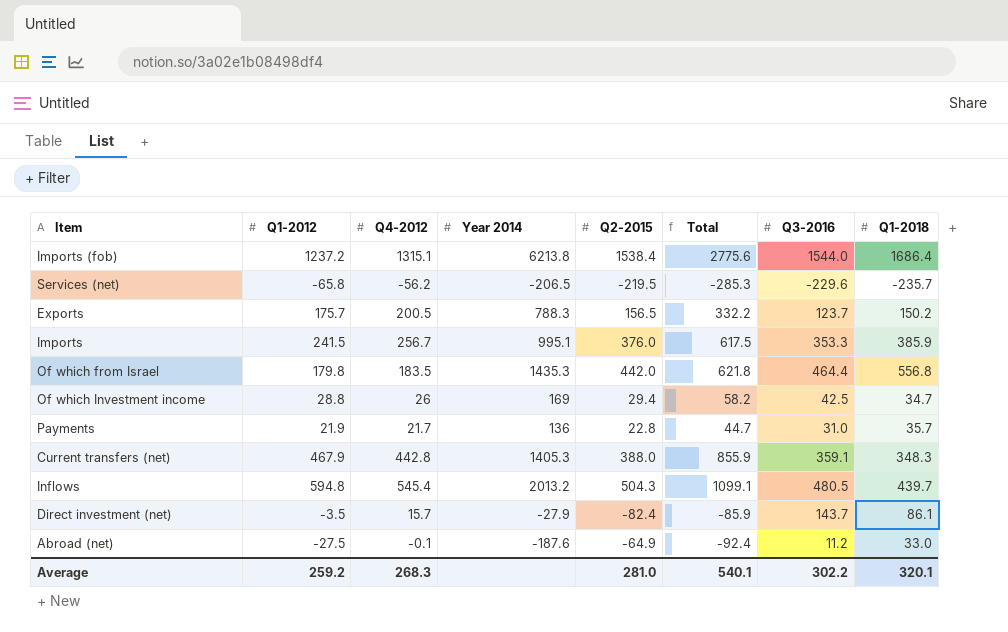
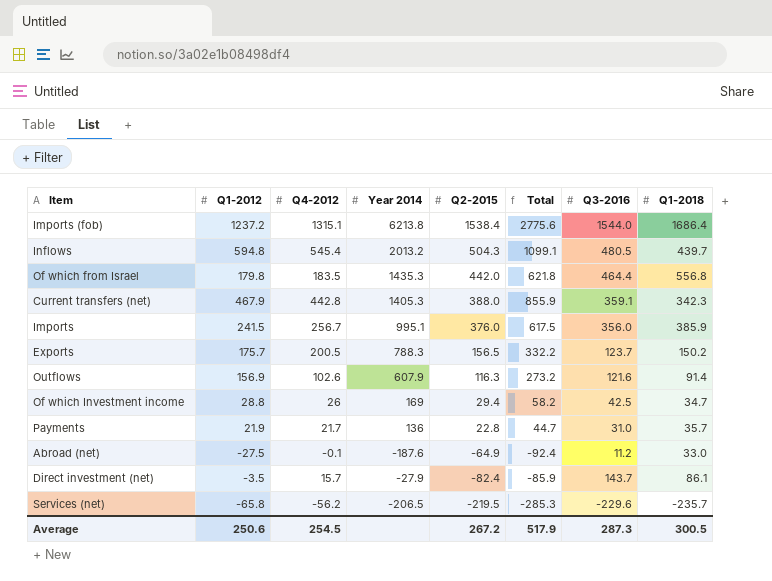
row order: none -> Q2-2015 descending
Current transfers (net) | Q1-2018: 348.3 -> 342.3
Imports | Q3-2016: 353.3 -> 356.0
row Outflows: none -> 156.9 | 102.6 | 607.9 | 116.3 | 273.2 | 121.6 | 91.4
Average | Q1-2012: 259.2 -> 250.6
Average | Q4-2012: 268.3 -> 254.5
Average | Q2-2015: 281.0 -> 267.2
Average | Total: 540.1 -> 517.9
Average | Q3-2016: 302.2 -> 287.3
Average | Q1-2018: 320.1 -> 300.5

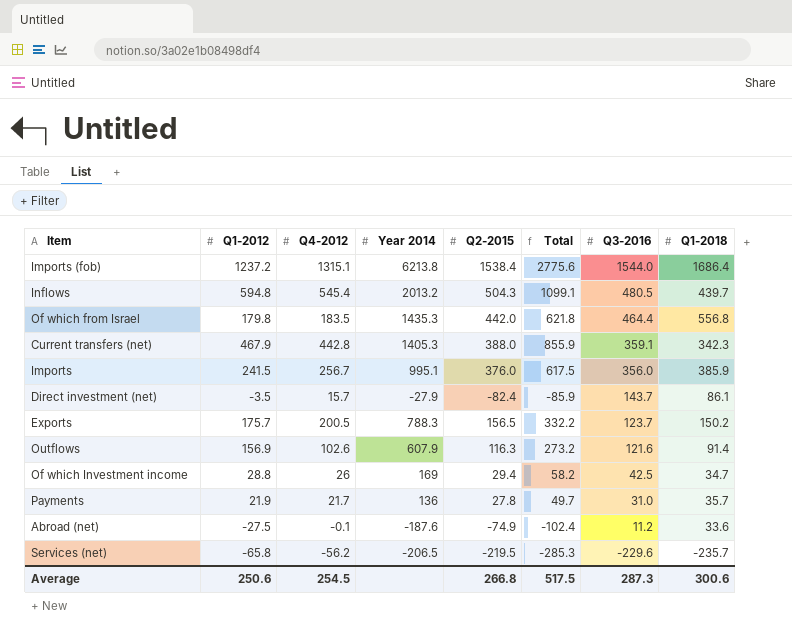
row order: Q2-2015 descending -> Q3-2016 descending
Payments | Q2-2015: 22.8 -> 27.8
Payments | Total: 44.7 -> 49.7
Abroad (net) | Q2-2015: -64.9 -> -74.9
Abroad (net) | Total: -92.4 -> -102.4
Abroad (net) | Q1-2018: 33.0 -> 33.6
Average | Q2-2015: 267.2 -> 266.8
Average | Total: 517.9 -> 517.5
Average | Q1-2018: 300.5 -> 300.6

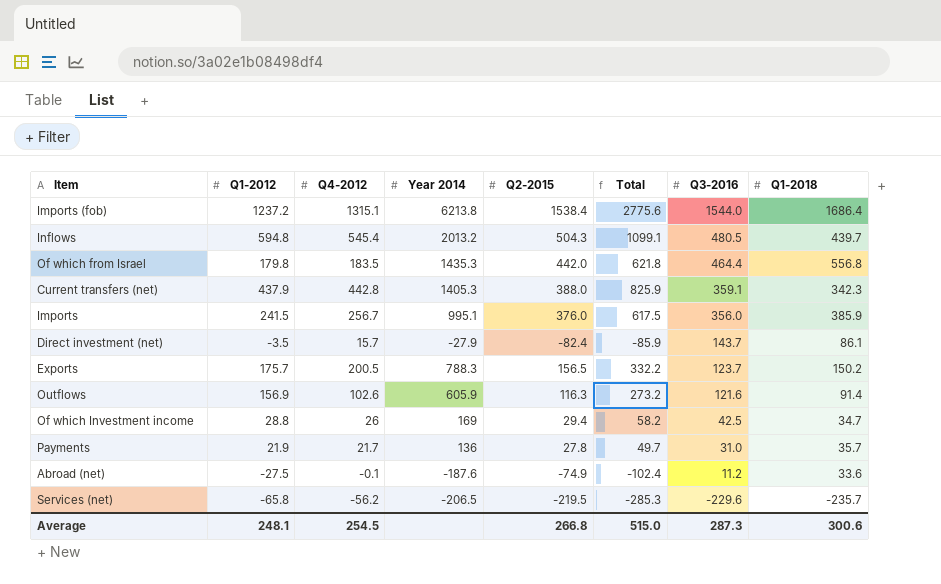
Current transfers (net) | Q1-2012: 467.9 -> 437.9
Current transfers (net) | Total: 855.9 -> 825.9
Outflows | Year 2014: 607.9 -> 605.9
Average | Q1-2012: 250.6 -> 248.1
Average | Total: 517.5 -> 515.0

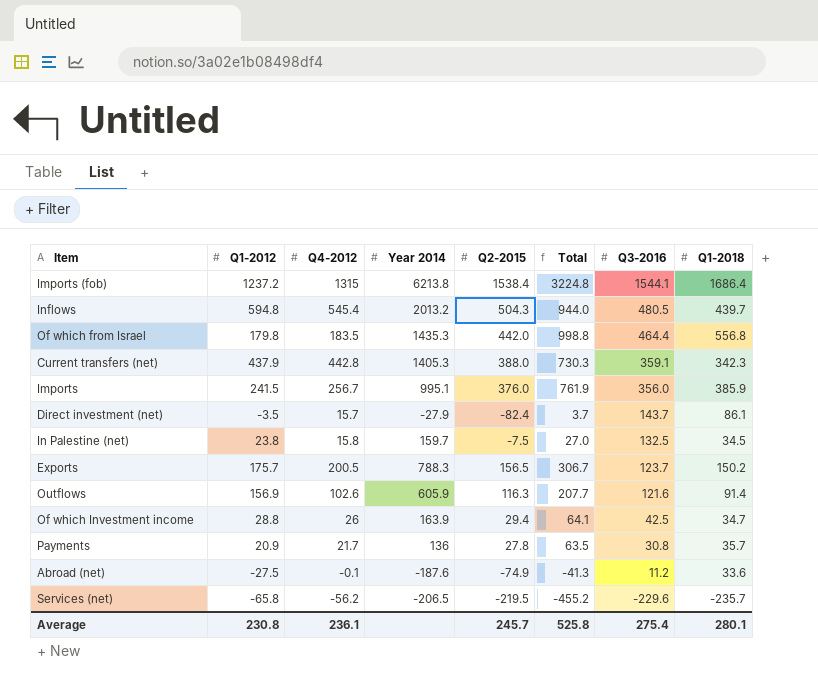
column Total | formula: [Q1-2012] + [Q2-2015] -> [Q2-2015] + [Q1-2018]
Imports (fob) | Q4-2012: 1315.1 -> 1315
Imports (fob) | Q3-2016: 1544.0 -> 1544.1
row In Palestine (net): none -> 23.8 | 15.8 | 159.7 | -7.5 | 27.0 | 132.5 | 34.5
Of which Investment income | Year 2014: 169 -> 163.9
Payments | Q1-2012: 21.9 -> 20.9
Payments | Q3-2016: 31.0 -> 30.8
Average | Q1-2012: 248.1 -> 230.8
Average | Q4-2012: 254.5 -> 236.1
Average | Q2-2015: 266.8 -> 245.7
Average | Total: 515.0 -> 525.8
Average | Q3-2016: 287.3 -> 275.4
Average | Q1-2018: 300.6 -> 280.1

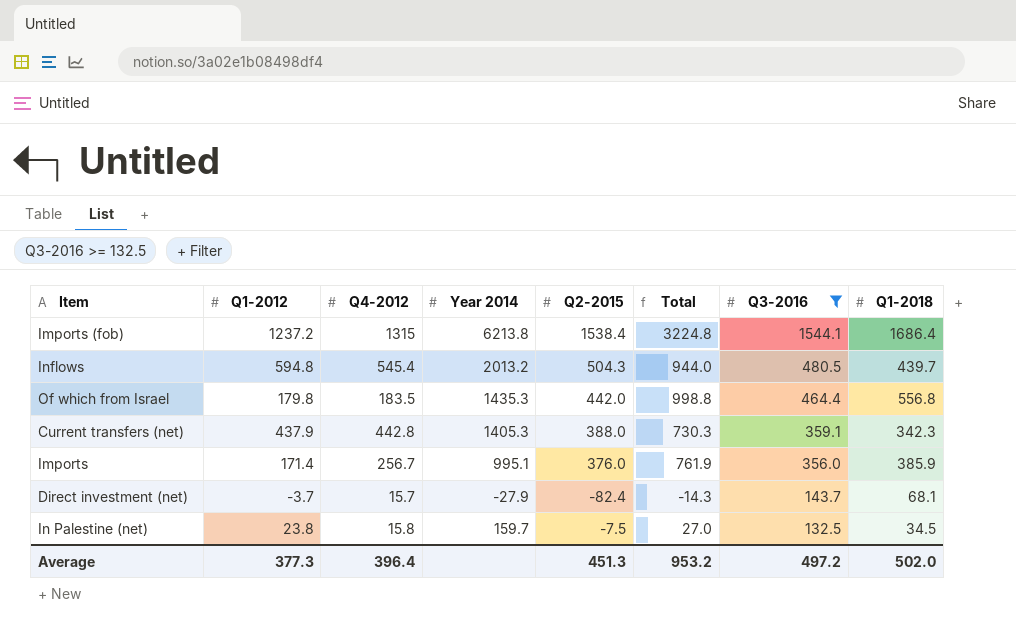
filter: none -> Q3-2016 >= 132.5
Imports | Q1-2012: 241.5 -> 171.4
Direct investment (net) | Q1-2012: -3.5 -> -3.7
Direct investment (net) | Total: 3.7 -> -14.3
Direct investment (net) | Q1-2018: 86.1 -> 68.1
Average | Q1-2012: 230.8 -> 377.3
Average | Q4-2012: 236.1 -> 396.4
Average | Q2-2015: 245.7 -> 451.3
Average | Total: 525.8 -> 953.2
Average | Q3-2016: 275.4 -> 497.2
Average | Q1-2018: 280.1 -> 502.0

